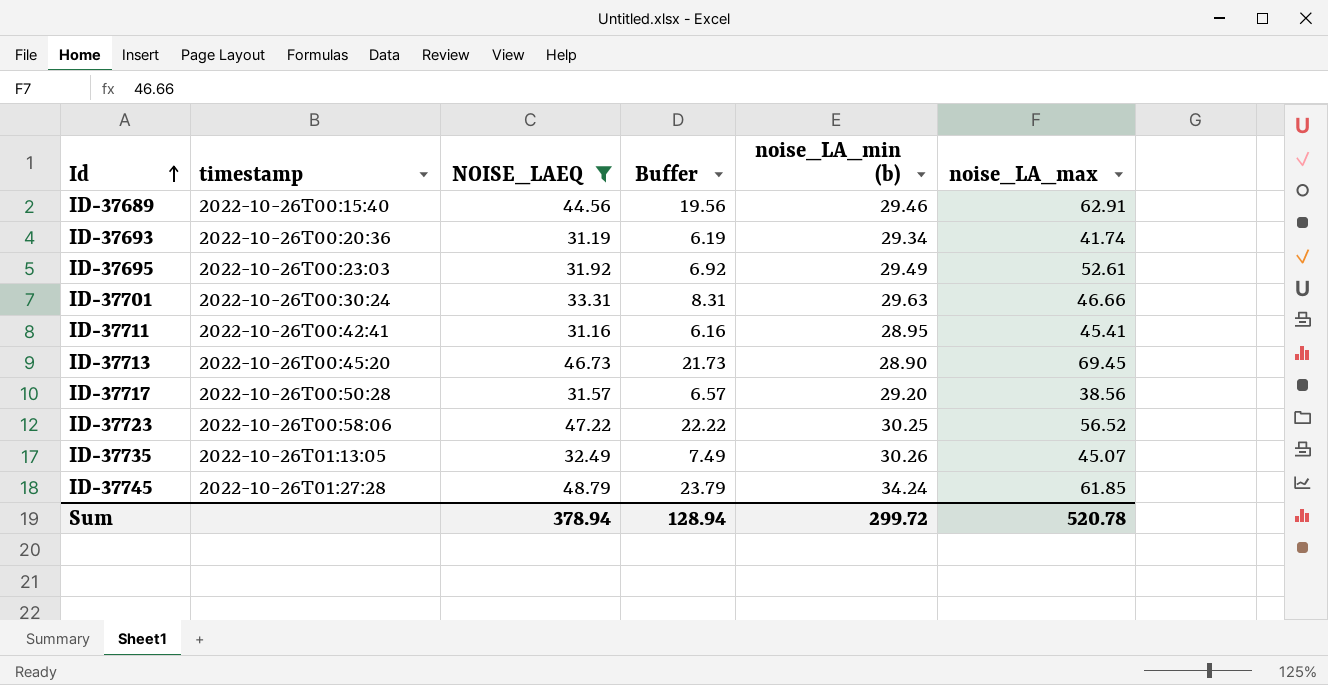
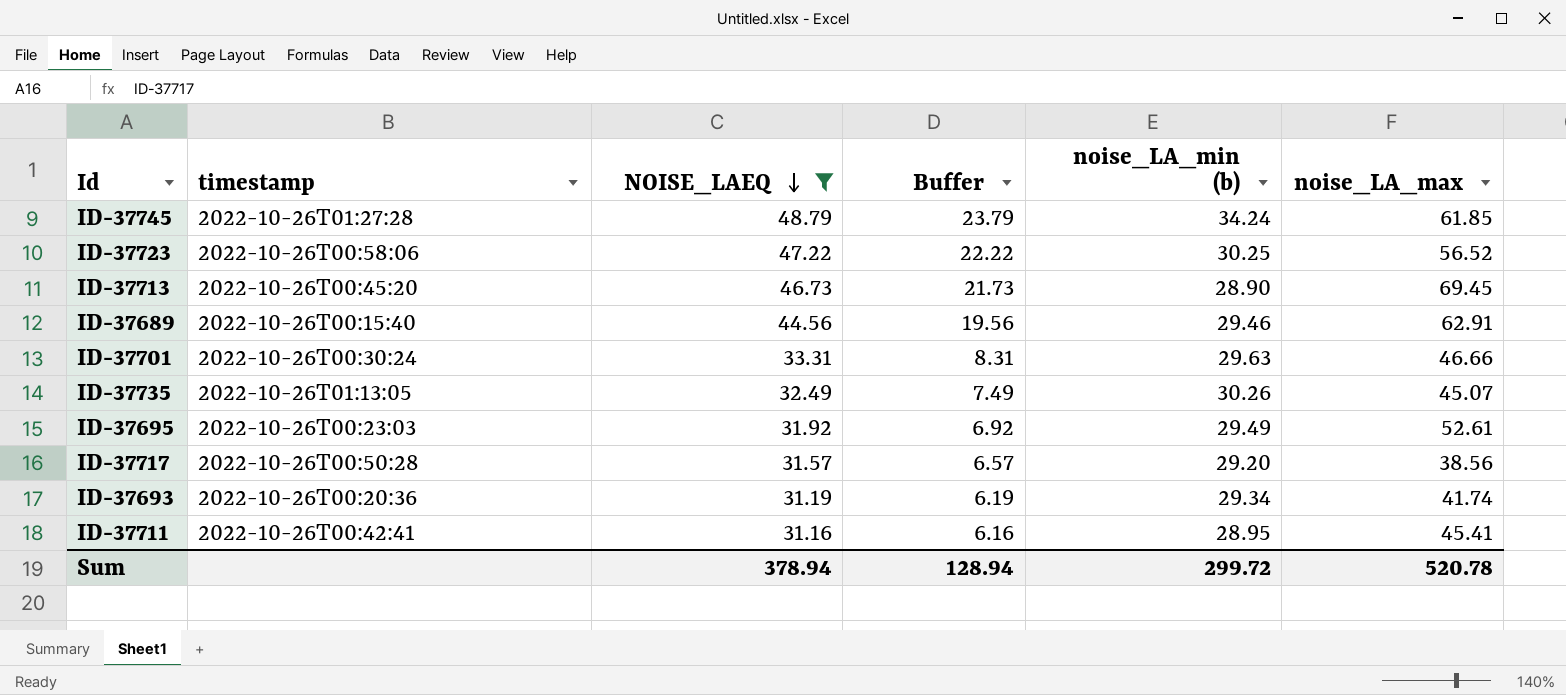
row order: Id ascending -> NOISE_LAEQ descending

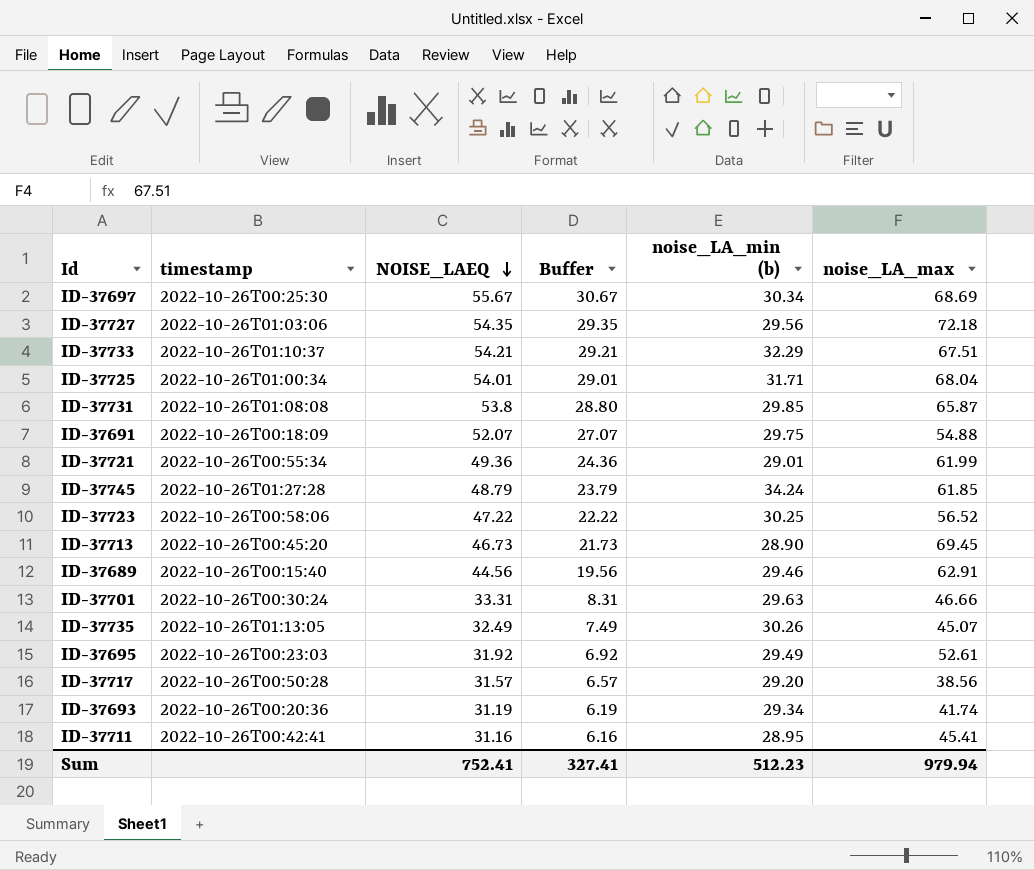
filter: NOISE_LAEQ <= 48.79 -> none
Sum | NOISE_LAEQ: 378.94 -> 752.41
Sum | Buffer: 128.94 -> 327.41
Sum | noise_LA_min (b): 299.72 -> 512.23
Sum | noise_LA_max: 520.78 -> 979.94

